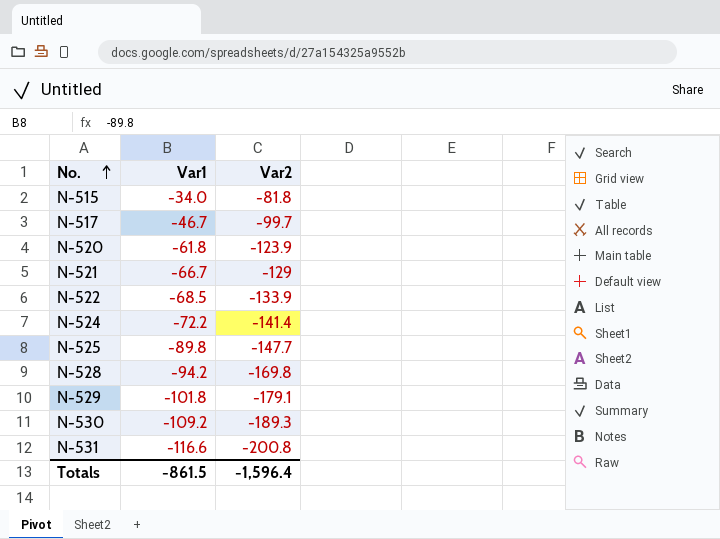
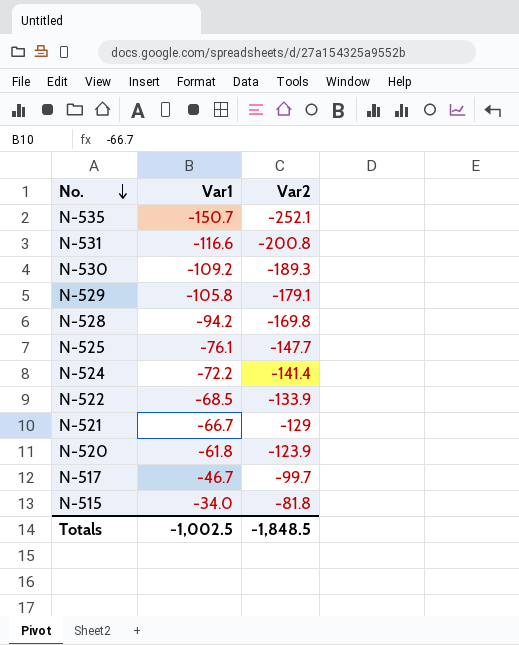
row order: No. ascending -> No. descending
row N-535: none -> -150.7 | -252.1
N-529 | Var1: -101.8 -> -105.8
N-525 | Var1: -89.8 -> -76.1
Totals | Var1: -861.5 -> -1,002.5
Totals | Var2: -1,596.4 -> -1,848.5

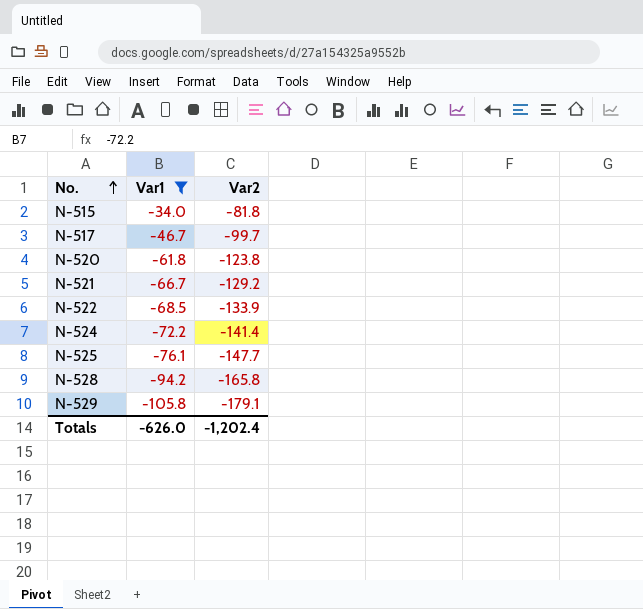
filter: none -> Var1 >= -105.8
row order: No. descending -> No. ascending
N-520 | Var2: -123.9 -> -123.8
N-521 | Var2: -129 -> -129.2
N-528 | Var2: -169.8 -> -165.8
Totals | Var1: -1,002.5 -> -626.0
Totals | Var2: -1,848.5 -> -1,202.4

